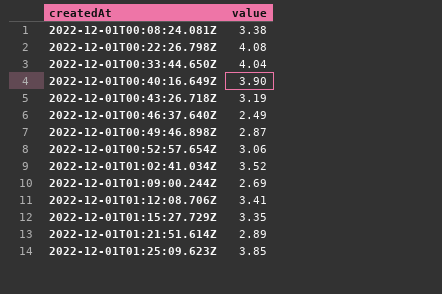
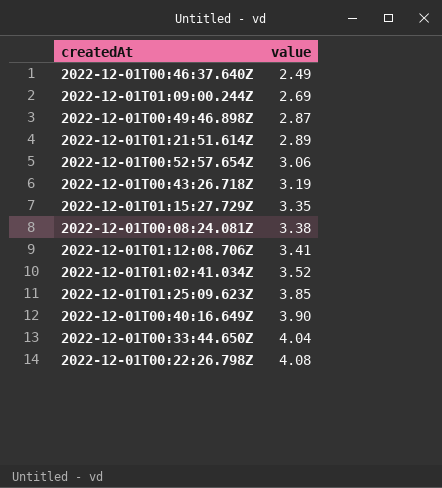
row order: createdAt ascending -> value ascending

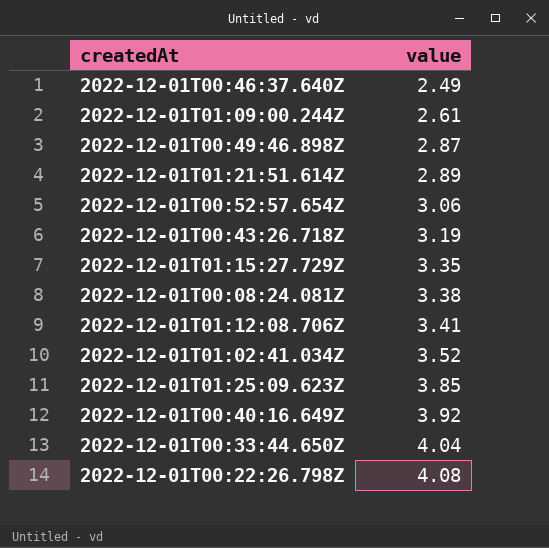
2022-12-01T01:09:00.244Z | value: 2.69 -> 2.61
2022-12-01T00:40:16.649Z | value: 3.90 -> 3.92

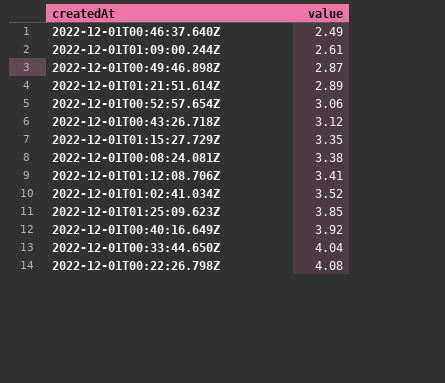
2022-12-01T00:43:26.718Z | value: 3.19 -> 3.12

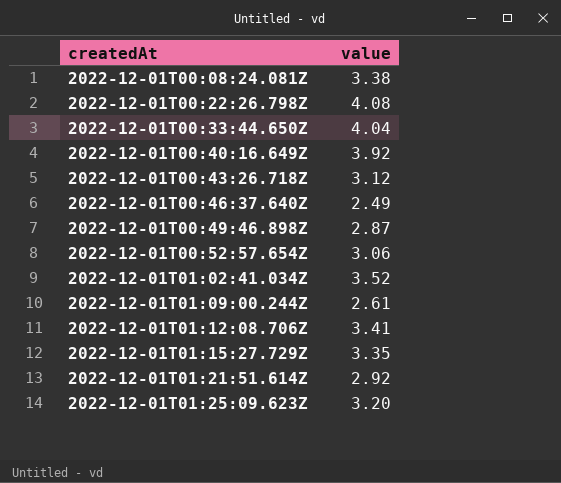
row order: value ascending -> createdAt ascending
2022-12-01T01:21:51.614Z | value: 2.89 -> 2.92
2022-12-01T01:25:09.623Z | value: 3.85 -> 3.20

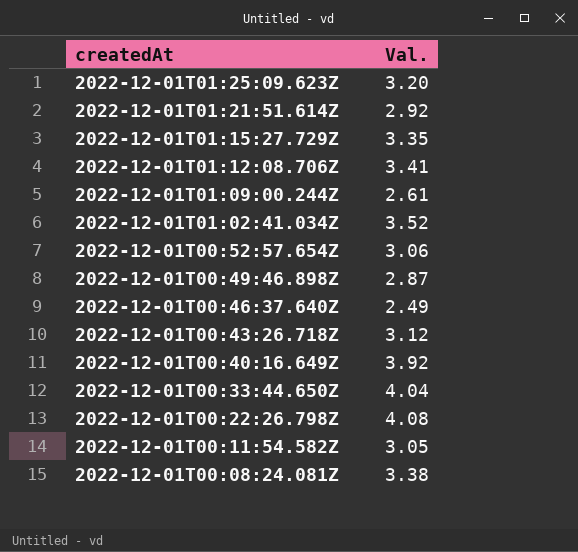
row order: createdAt ascending -> createdAt descending
column name: value -> Val.
row 2022-12-01T00:11:54.582Z: none -> 3.05

